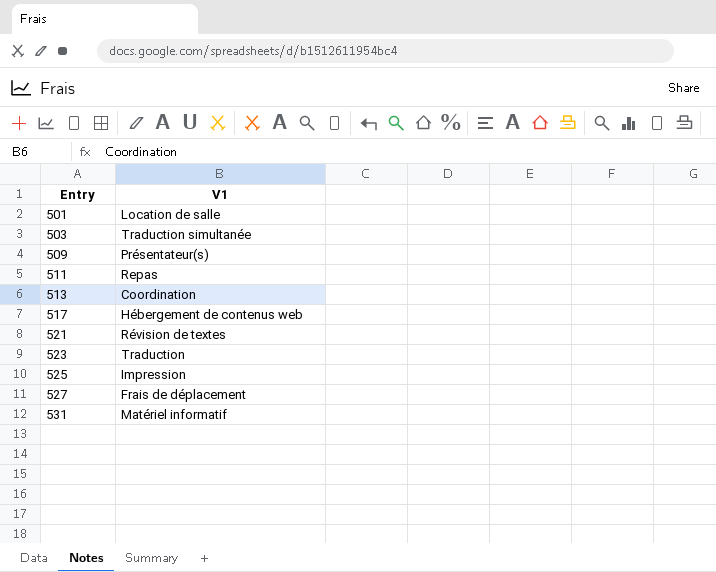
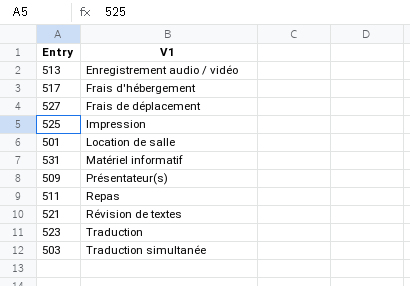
row order: Entry ascending -> V1 ascending
513 | V1: Coordination -> Enregistrement audio / vidéo
517 | V1: Hébergement de contenus web -> Frais d'hébergement

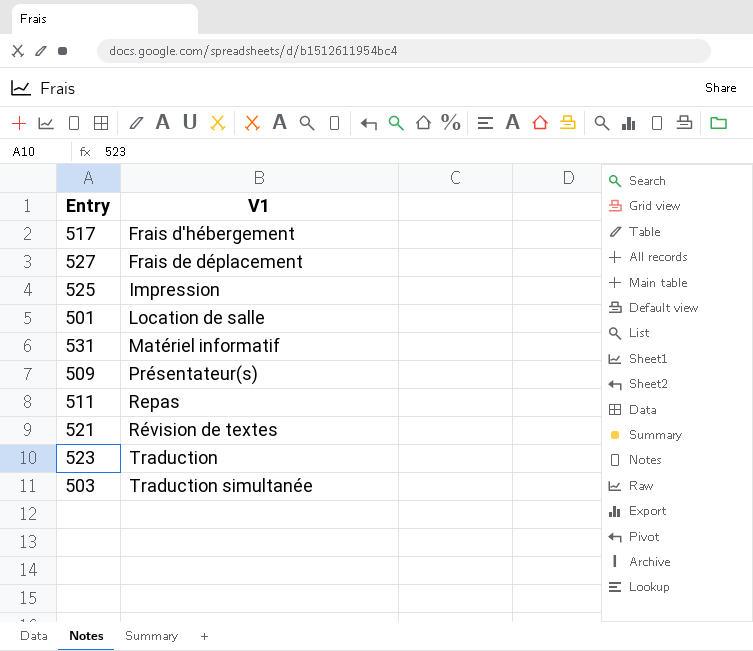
row 513: Enregistrement audio / vidéo -> none

